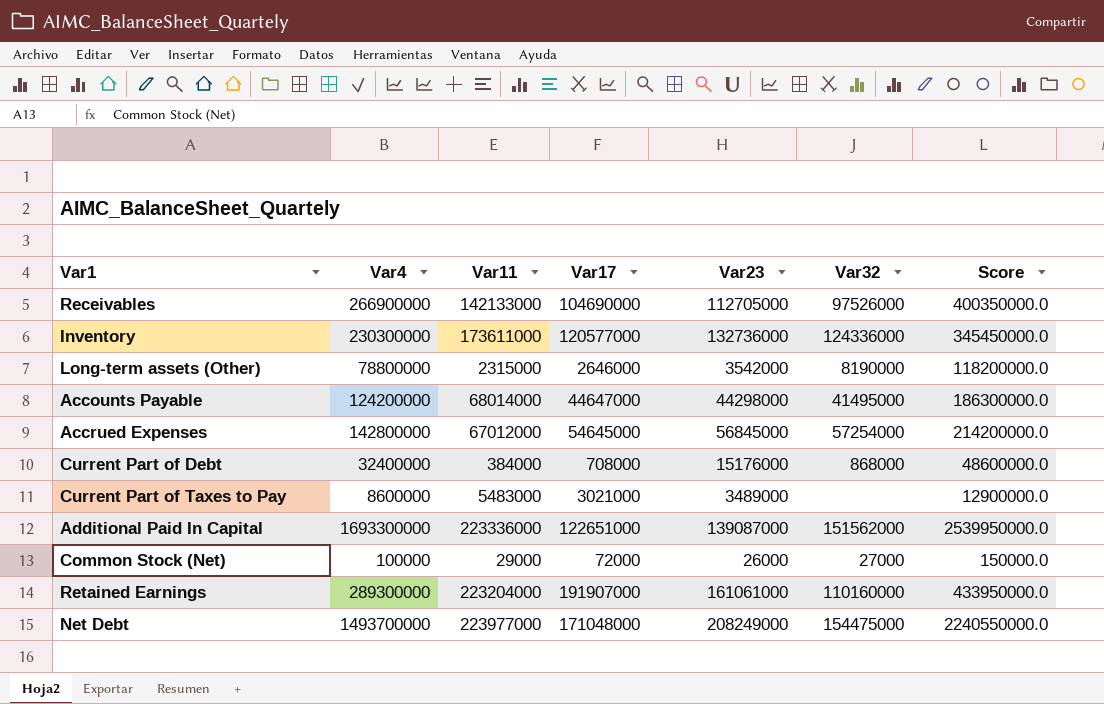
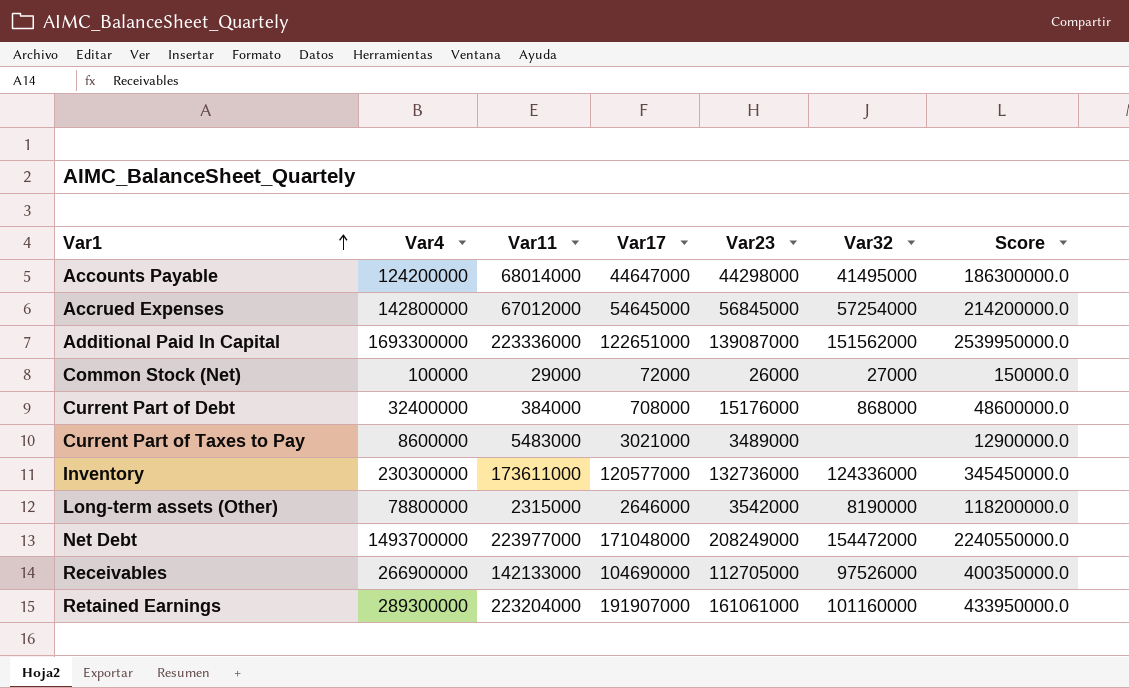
row order: none -> Var1 ascending
Net Debt | Var32: 154475000 -> 154472000
Retained Earnings | Var32: 110160000 -> 101160000

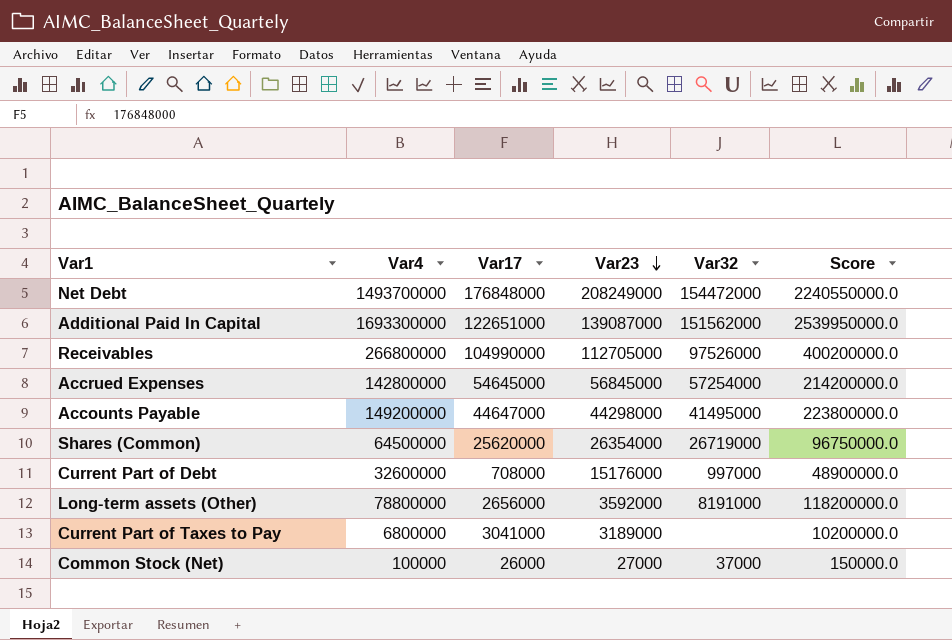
row order: Var1 ascending -> Var23 descending
column Var11 | position: 3 -> none
row Inventory: 230300000 | 173611000 | 120577000 | 132736000 | 124336000 | 345450000.0 -> none
row Retained Earnings: 289300000 | 223204000 | 191907000 | 161061000 | 101160000 | 433950000.0 -> none
Net Debt | Var17: 171048000 -> 176848000
Receivables | Var4: 266900000 -> 266800000
Receivables | Var17: 104690000 -> 104990000
Receivables | Score: 400350000.0 -> 400200000.0
Accounts Payable | Var4: 124200000 -> 149200000
Accounts Payable | Score: 186300000.0 -> 223800000.0
row Shares (Common): none -> 64500000 | 25620000 | 26354000 | 26719000 | 96750000.0
Current Part of Debt | Var4: 32400000 -> 32600000
Current Part of Debt | Var32: 868000 -> 997000
Current Part of Debt | Score: 48600000.0 -> 48900000.0
Long-term assets (Other) | Var17: 2646000 -> 2656000
Long-term assets (Other) | Var23: 3542000 -> 3592000
Long-term assets (Other) | Var32: 8190000 -> 8191000
Current Part of Taxes to Pay | Var4: 8600000 -> 6800000
Current Part of Taxes to Pay | Var17: 3021000 -> 3041000
Current Part of Taxes to Pay | Var23: 3489000 -> 3189000
Current Part of Taxes to Pay | Score: 12900000.0 -> 10200000.0
Common Stock (Net) | Var17: 72000 -> 26000
Common Stock (Net) | Var23: 26000 -> 27000
Common Stock (Net) | Var32: 27000 -> 37000

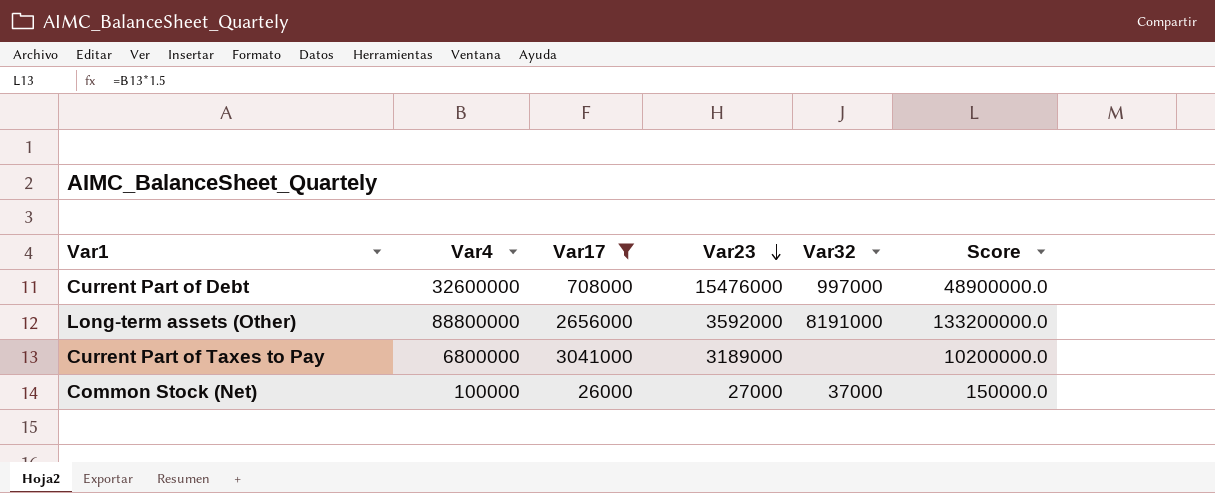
filter: none -> Var17 <= 3041000
Current Part of Debt | Var23: 15176000 -> 15476000
Long-term assets (Other) | Var4: 78800000 -> 88800000
Long-term assets (Other) | Score: 118200000.0 -> 133200000.0

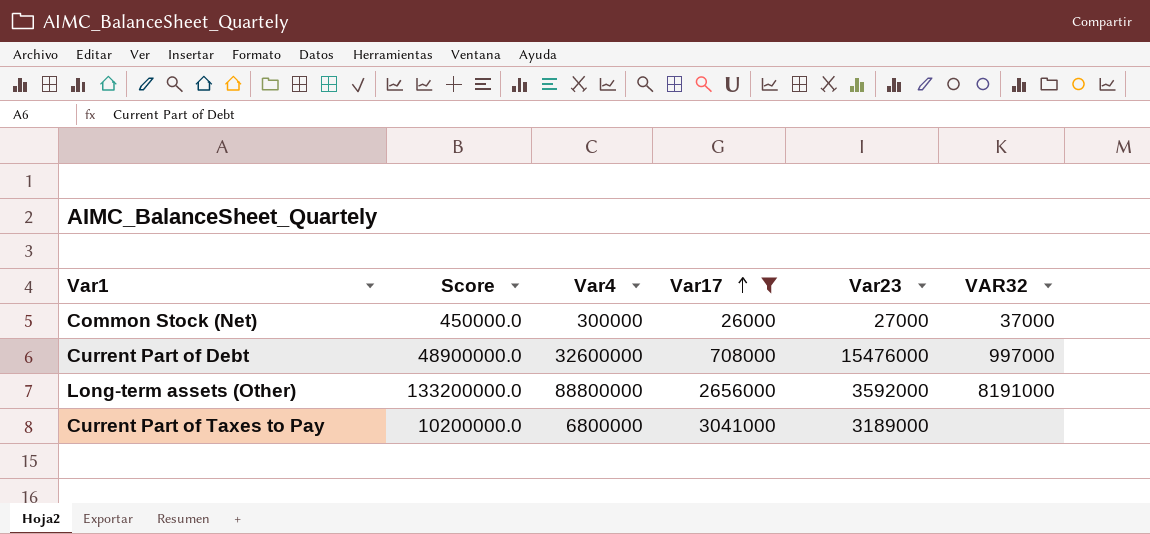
row order: Var23 descending -> Var17 ascending
column Score | position: 6 -> 2
column name: Var32 -> VAR32
Common Stock (Net) | Score: 150000.0 -> 450000.0
Common Stock (Net) | Var4: 100000 -> 300000

